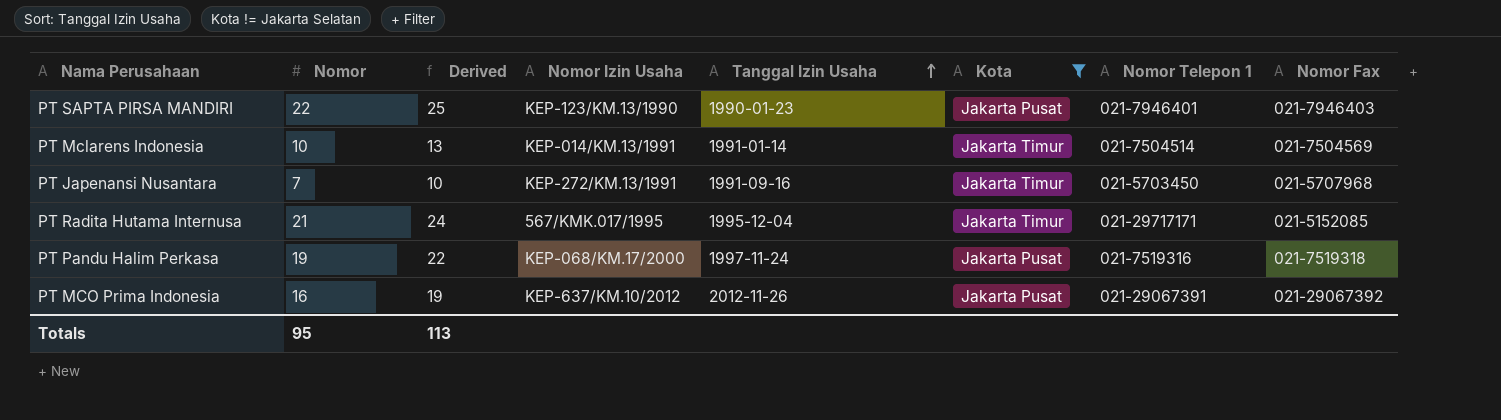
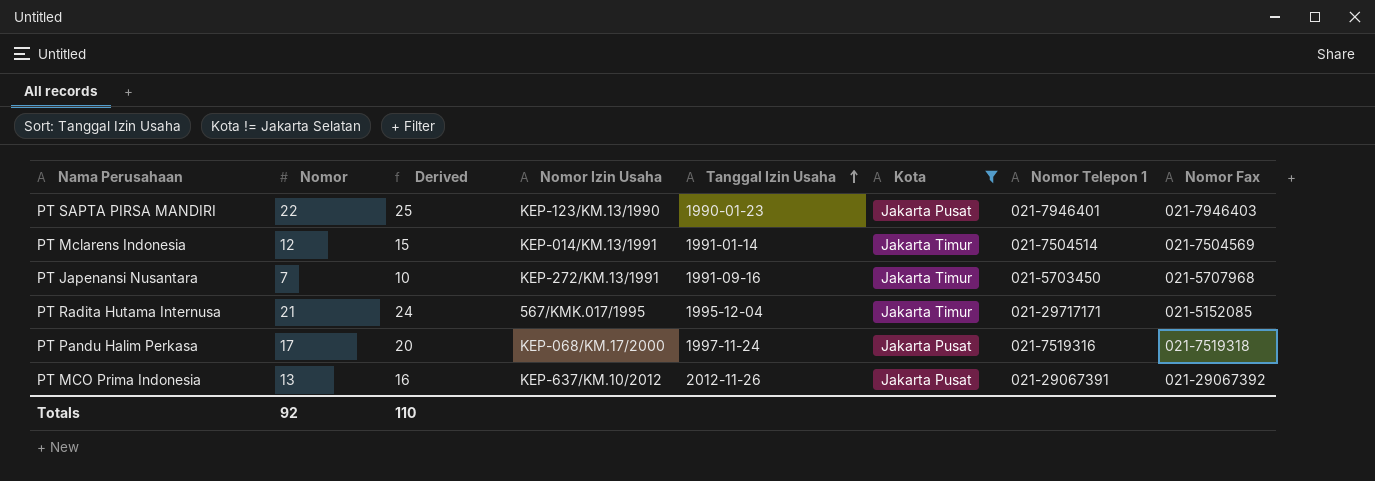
PT Mclarens Indonesia | Nomor: 10 -> 12
PT Mclarens Indonesia | Derived: 13 -> 15
PT Pandu Halim Perkasa | Nomor: 19 -> 17
PT Pandu Halim Perkasa | Derived: 22 -> 20
PT MCO Prima Indonesia | Nomor: 16 -> 13
PT MCO Prima Indonesia | Derived: 19 -> 16
Totals | Nomor: 95 -> 92
Totals | Derived: 113 -> 110

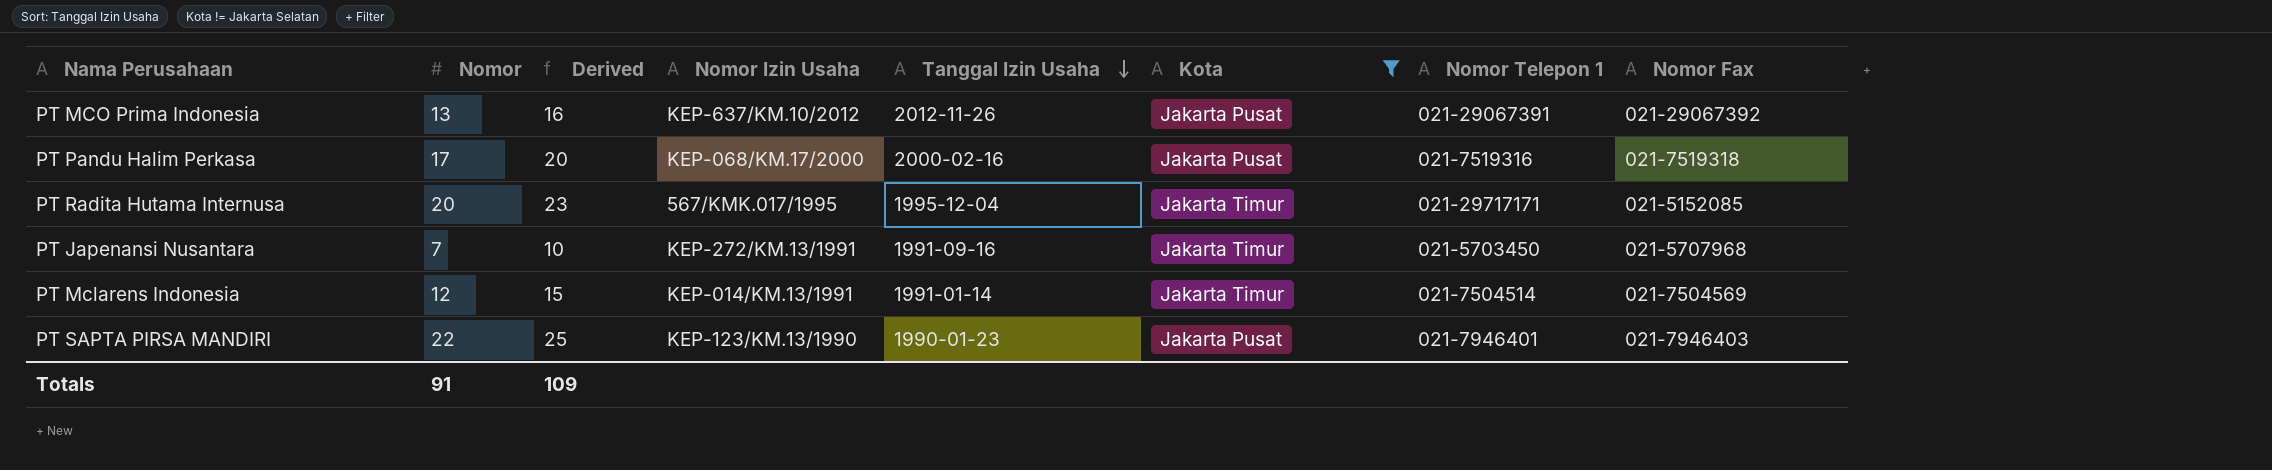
row order: Tanggal Izin Usaha ascending -> Tanggal Izin Usaha descending
PT Pandu Halim Perkasa | Tanggal Izin Usaha: 1997-11-24 -> 2000-02-16
PT Radita Hutama Internusa | Nomor: 21 -> 20
PT Radita Hutama Internusa | Derived: 24 -> 23
Totals | Nomor: 92 -> 91
Totals | Derived: 110 -> 109

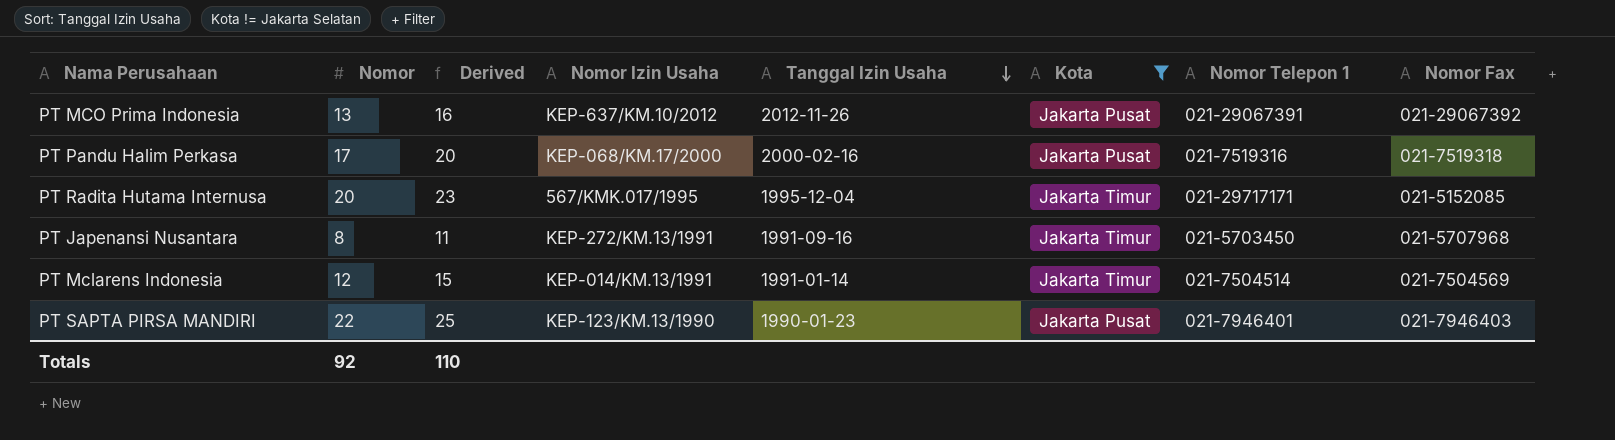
PT Japenansi Nusantara | Nomor: 7 -> 8
PT Japenansi Nusantara | Derived: 10 -> 11
Totals | Nomor: 91 -> 92
Totals | Derived: 109 -> 110

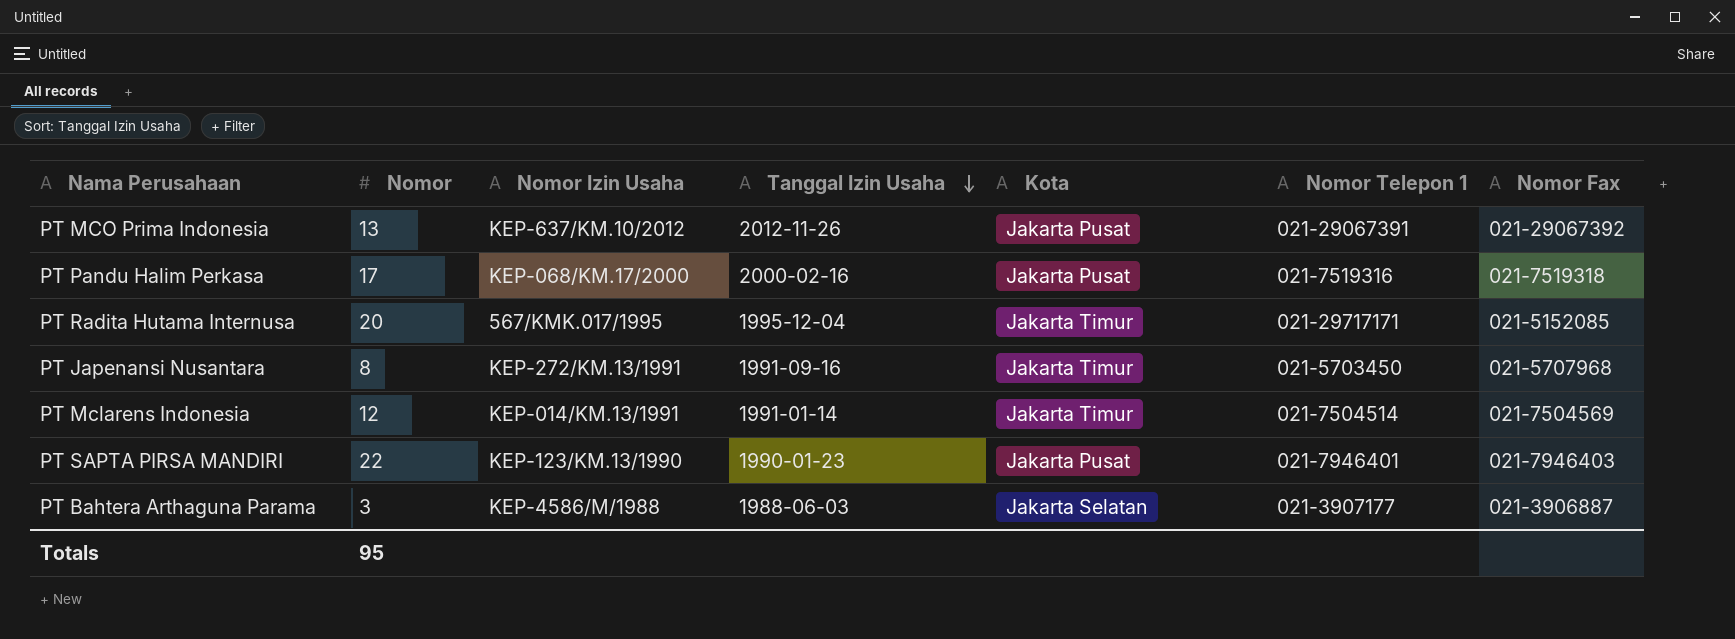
filter: Kota != Jakarta Selatan -> none
column Derived | formula: [Nomor] + 3 -> none
Totals | Nomor: 92 -> 95

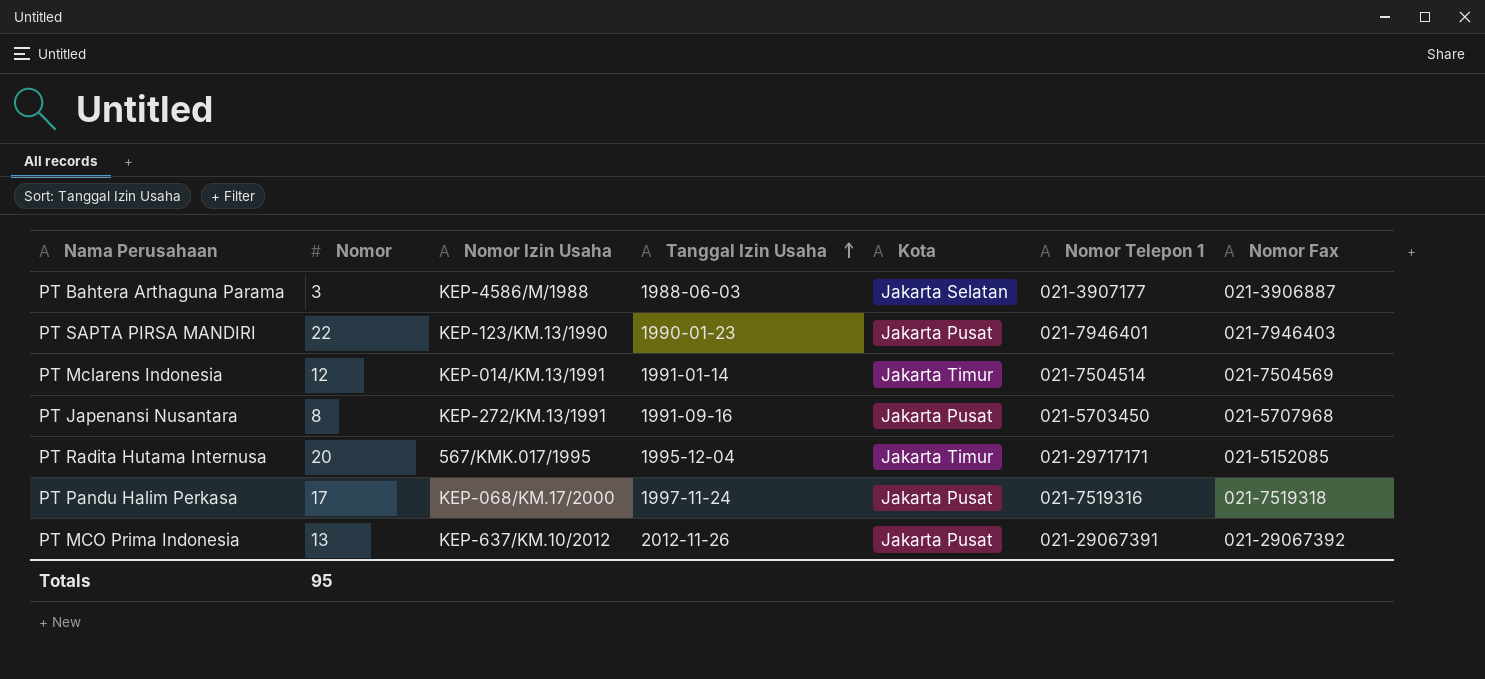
row order: Tanggal Izin Usaha descending -> Tanggal Izin Usaha ascending
PT Japenansi Nusantara | Kota: Jakarta Timur -> Jakarta Pusat
PT Pandu Halim Perkasa | Tanggal Izin Usaha: 2000-02-16 -> 1997-11-24

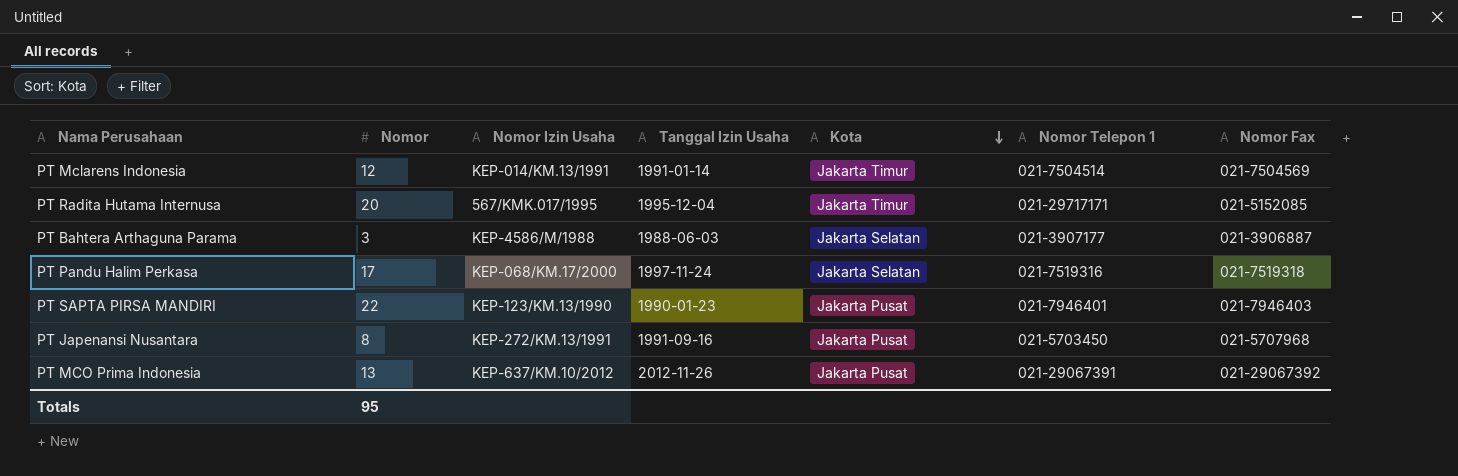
row order: Tanggal Izin Usaha ascending -> Kota descending
PT Pandu Halim Perkasa | Kota: Jakarta Pusat -> Jakarta Selatan

